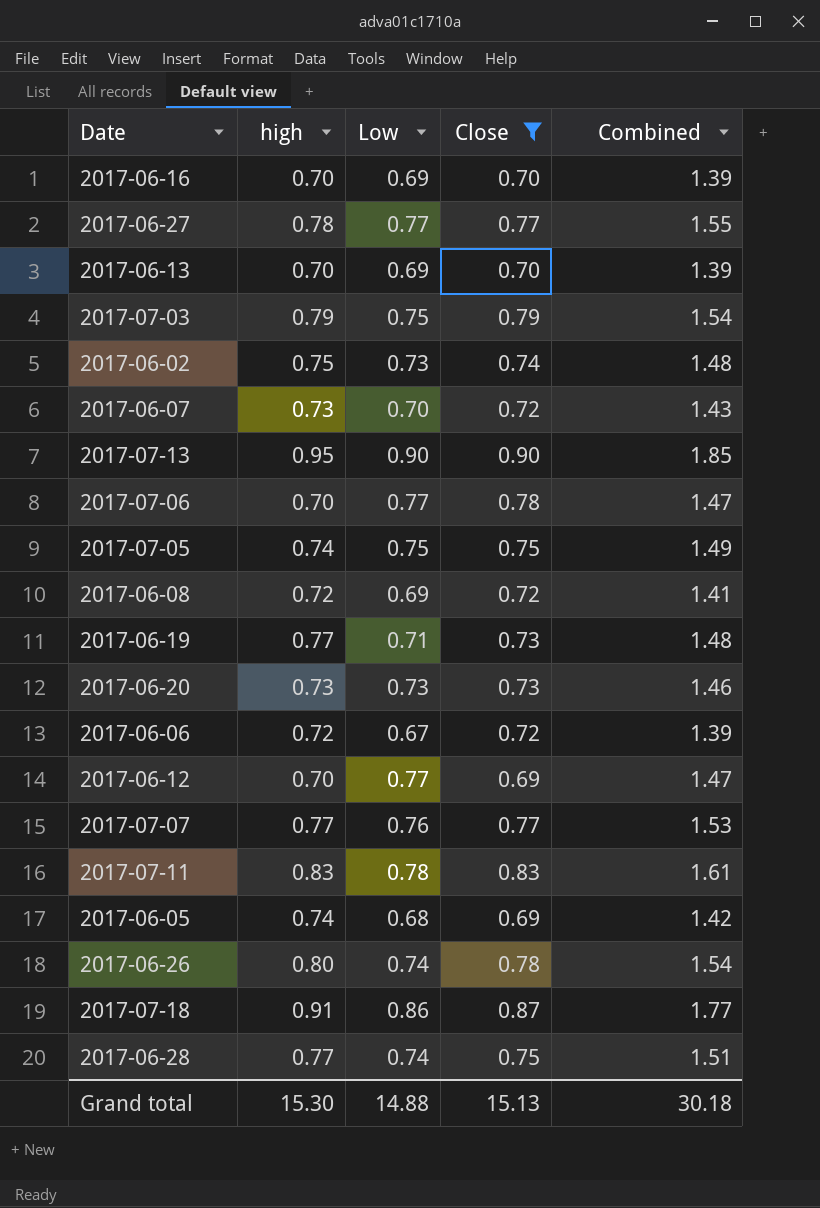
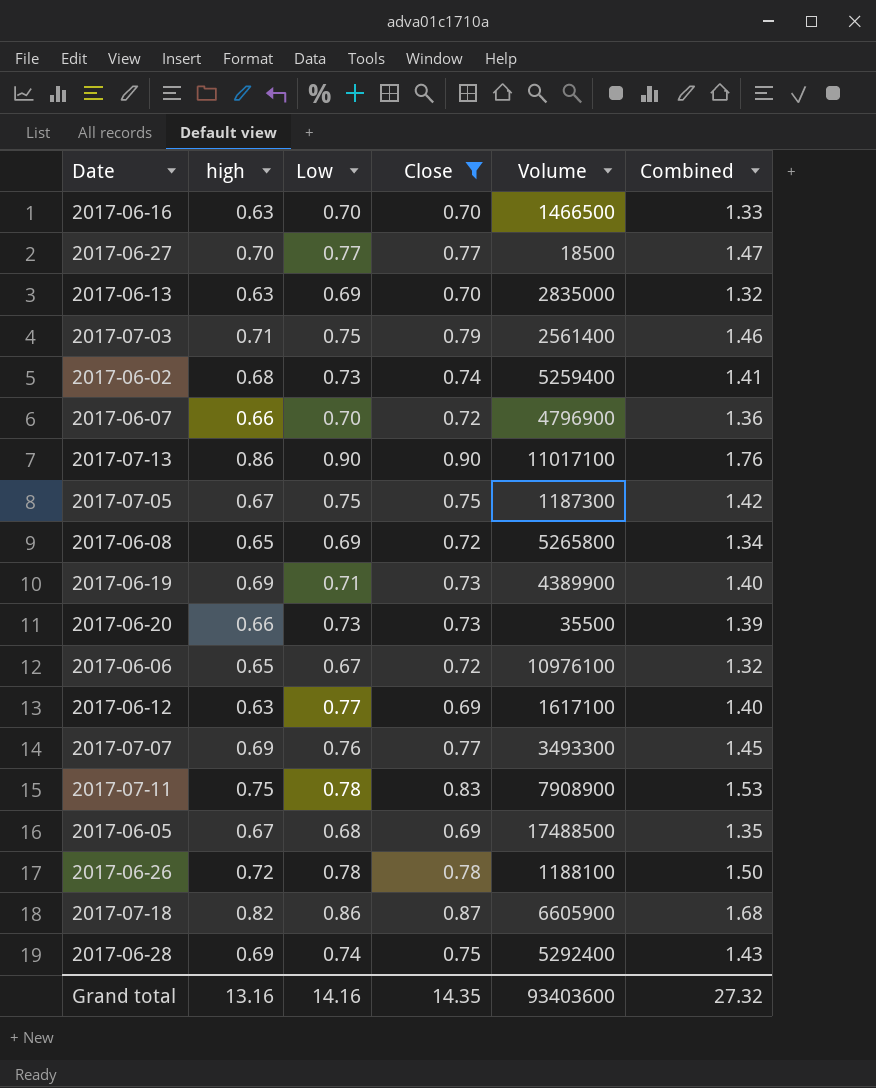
column Volume | position: none -> 5
row 2017-07-06: 0.70 | 0.77 | 0.78 | 1.47 -> none
2017-06-16 | high: 0.70 -> 0.63
2017-06-16 | Low: 0.69 -> 0.70
2017-06-16 | Combined: 1.39 -> 1.33
2017-06-27 | high: 0.78 -> 0.70
2017-06-27 | Combined: 1.55 -> 1.47
2017-06-13 | high: 0.70 -> 0.63
2017-06-13 | Combined: 1.39 -> 1.32
2017-07-03 | high: 0.79 -> 0.71
2017-07-03 | Combined: 1.54 -> 1.46
2017-06-02 | high: 0.75 -> 0.68
2017-06-02 | Combined: 1.48 -> 1.41
2017-06-07 | high: 0.73 -> 0.66
2017-06-07 | Combined: 1.43 -> 1.36
2017-07-13 | high: 0.95 -> 0.86
2017-07-13 | Combined: 1.85 -> 1.76
2017-07-05 | high: 0.74 -> 0.67
2017-07-05 | Combined: 1.49 -> 1.42
2017-06-08 | high: 0.72 -> 0.65
2017-06-08 | Combined: 1.41 -> 1.34
2017-06-19 | high: 0.77 -> 0.69
2017-06-19 | Combined: 1.48 -> 1.40
2017-06-20 | high: 0.73 -> 0.66
2017-06-20 | Combined: 1.46 -> 1.39
2017-06-06 | high: 0.72 -> 0.65
2017-06-06 | Combined: 1.39 -> 1.32
2017-06-12 | high: 0.70 -> 0.63
2017-06-12 | Combined: 1.47 -> 1.40
2017-07-07 | high: 0.77 -> 0.69
2017-07-07 | Combined: 1.53 -> 1.45
2017-07-11 | high: 0.83 -> 0.75
2017-07-11 | Combined: 1.61 -> 1.53
2017-06-05 | high: 0.74 -> 0.67
2017-06-05 | Combined: 1.42 -> 1.35
2017-06-26 | high: 0.80 -> 0.72
2017-06-26 | Low: 0.74 -> 0.78
2017-06-26 | Combined: 1.54 -> 1.50
2017-07-18 | high: 0.91 -> 0.82
2017-07-18 | Combined: 1.77 -> 1.68
2017-06-28 | high: 0.77 -> 0.69
2017-06-28 | Combined: 1.51 -> 1.43
Grand total | high: 15.30 -> 13.16
Grand total | Low: 14.88 -> 14.16
Grand total | Close: 15.13 -> 14.35
Grand total | Combined: 30.18 -> 27.32

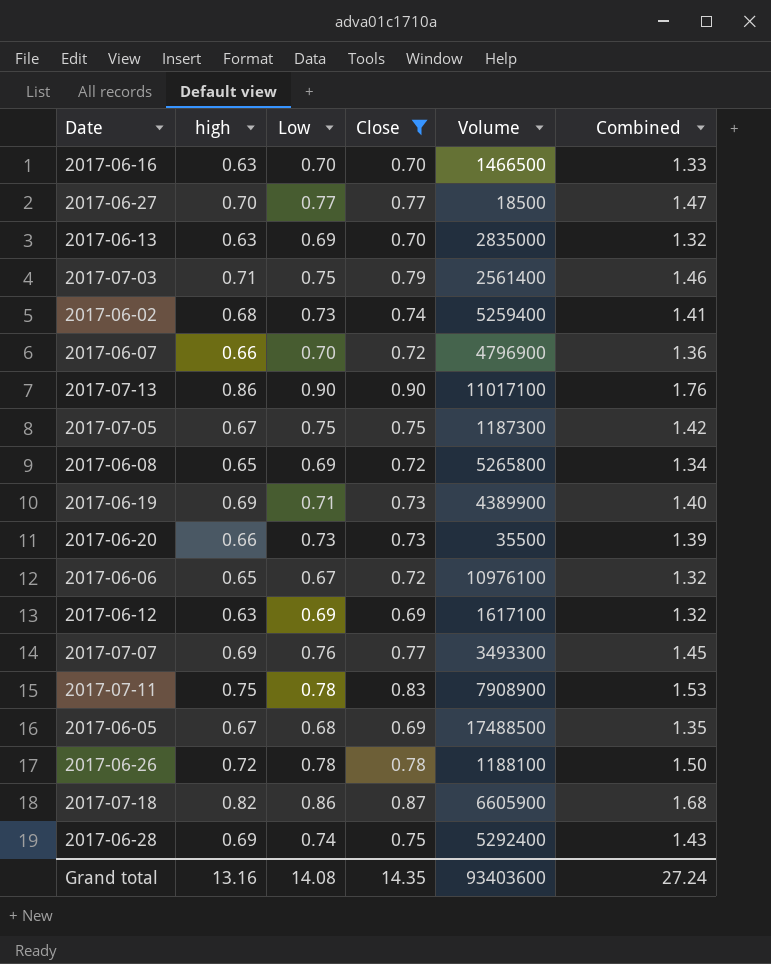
2017-06-12 | Low: 0.77 -> 0.69
2017-06-12 | Combined: 1.40 -> 1.32
Grand total | Low: 14.16 -> 14.08
Grand total | Combined: 27.32 -> 27.24

